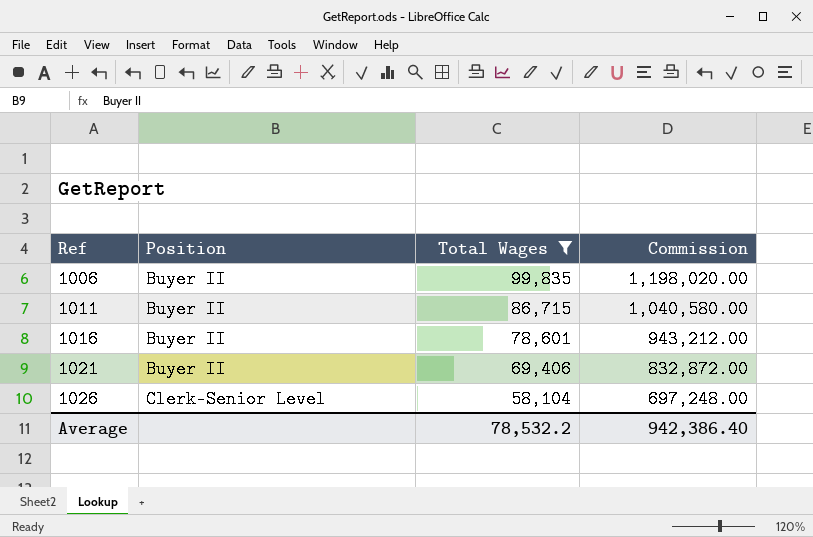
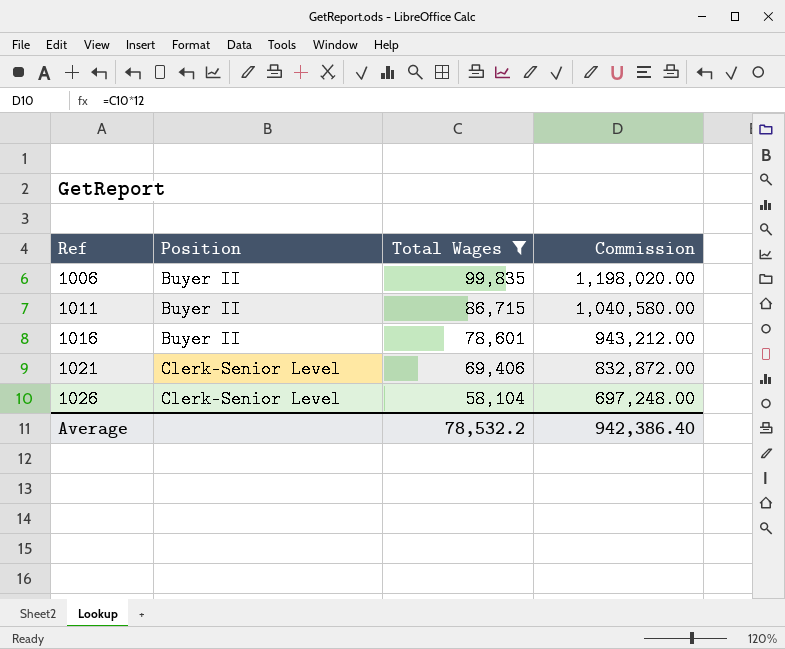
1021 | Position: Buyer II -> Clerk-Senior Level

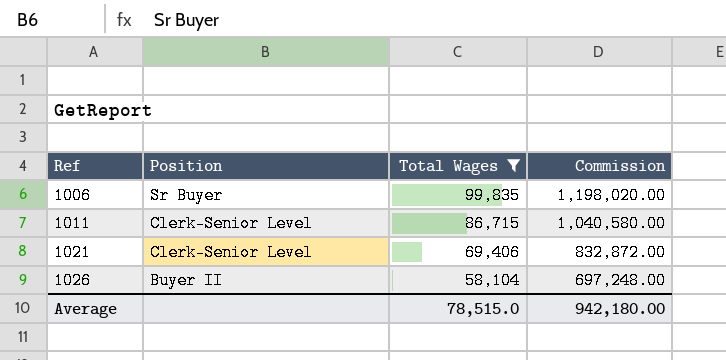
row 1016: Buyer II | 78,601 | 943,212.00 -> none
1006 | Position: Buyer II -> Sr Buyer
1011 | Position: Buyer II -> Clerk-Senior Level
1026 | Position: Clerk-Senior Level -> Buyer II
Average | Total Wages: 78,532.2 -> 78,515.0
Average | Commission: 942,386.40 -> 942,180.00

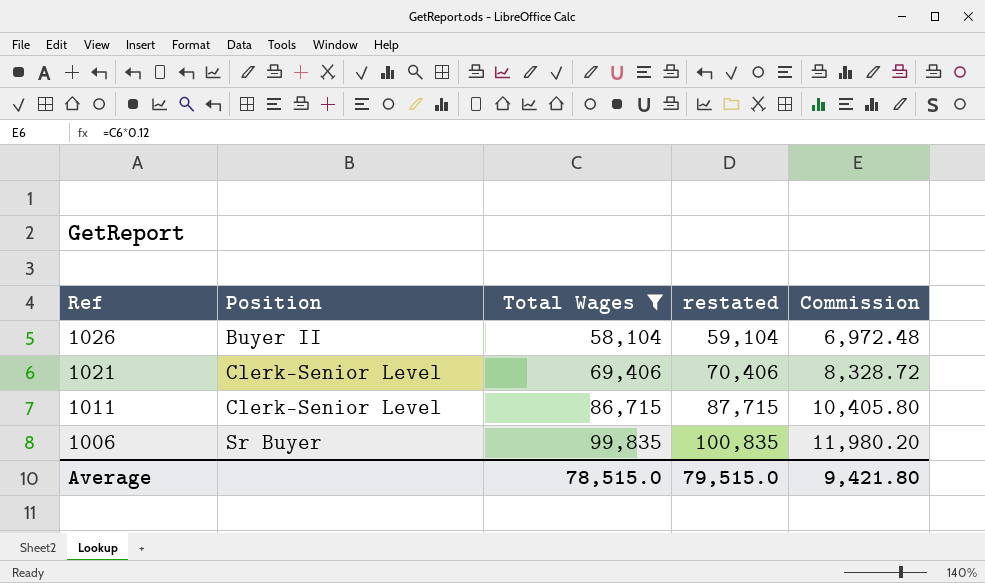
row order: Ref ascending -> Ref descending
column restated | formula: none -> [Total Wages] + 1000
column Commission | formula: [Total Wages] * 12 -> [Total Wages] * 0.12
Average | Commission: 942,180.00 -> 9,421.80

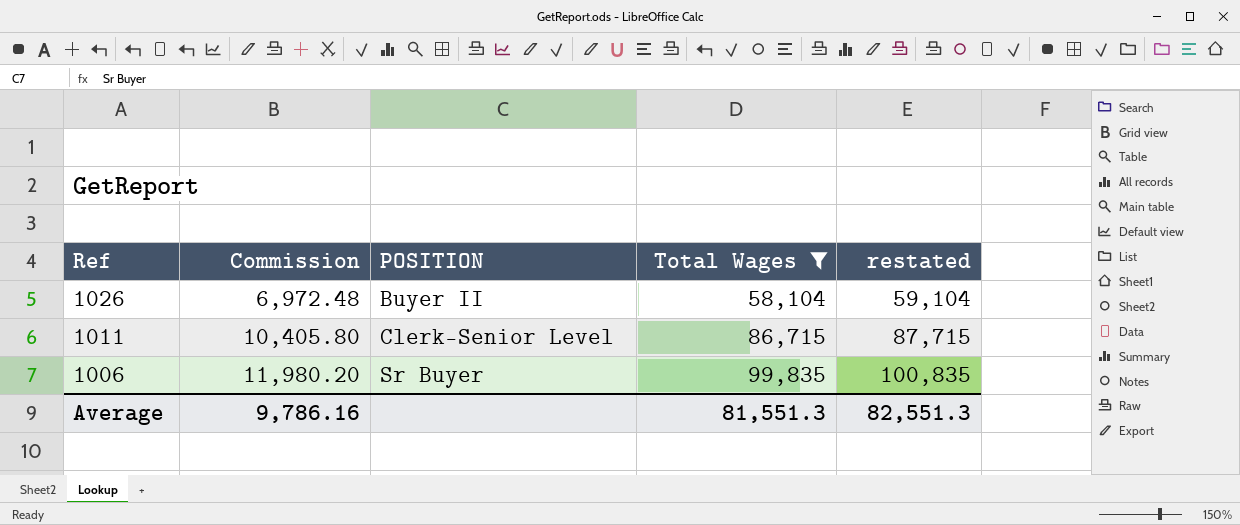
column Commission | position: 5 -> 2
column name: Position -> POSITION
row 1021: Clerk-Senior Level | 69,406 | 70,406 | 8,328.72 -> none
Average | Commission: 9,421.80 -> 9,786.16
Average | Total Wages: 78,515.0 -> 81,551.3
Average | restated: 79,515.0 -> 82,551.3

